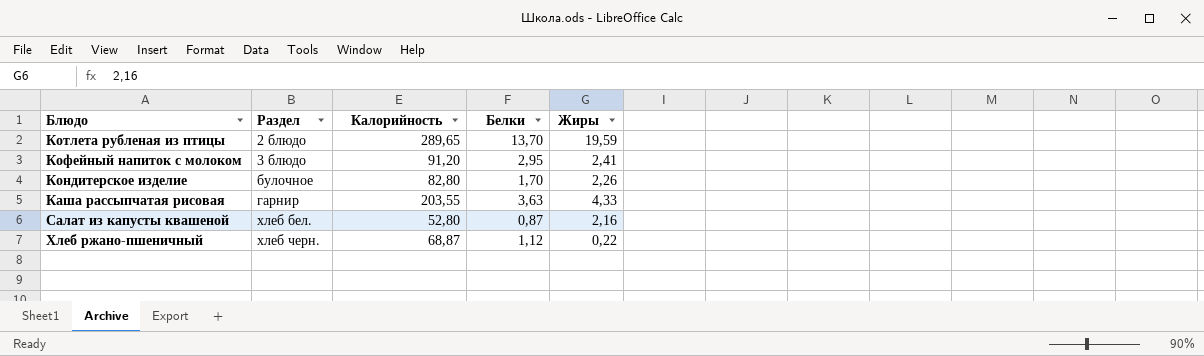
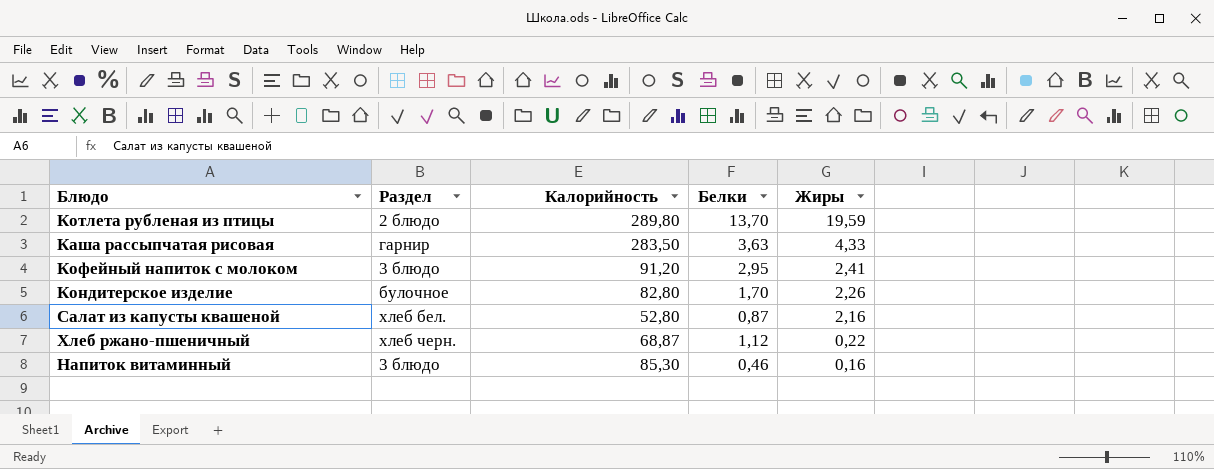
row order: Раздел ascending -> Жиры descending
Котлета рубленая из птицы | Калорийность: 289,65 -> 289,80
Каша рассыпчатая рисовая | Калорийность: 203,55 -> 283,50
row Напиток витаминный: none -> 3 блюдо | 85,30 | 0,46 | 0,16

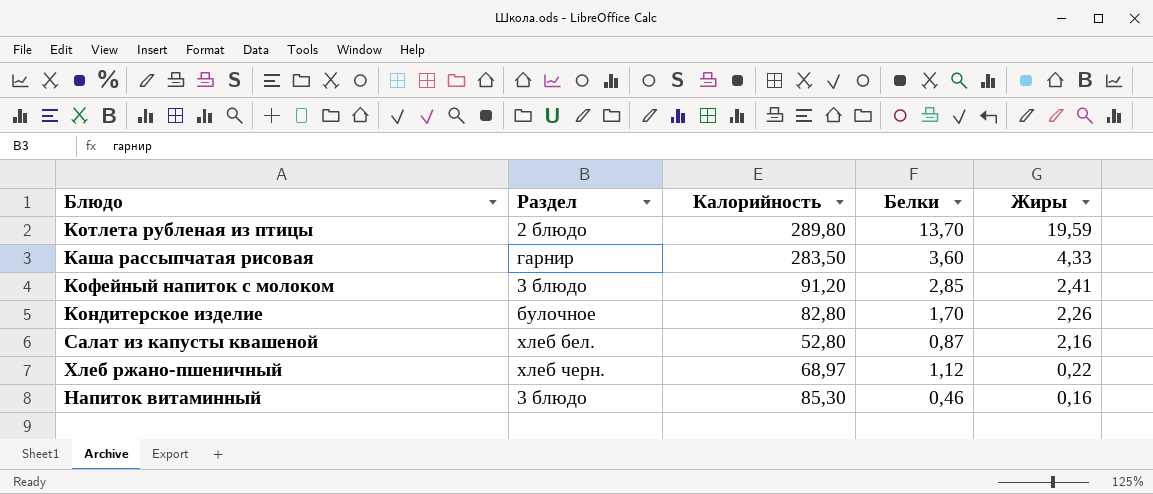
Каша рассыпчатая рисовая | Белки: 3,63 -> 3,60
Кофейный напиток с молоком | Белки: 2,95 -> 2,85
Хлеб ржано-пшеничный | Калорийность: 68,87 -> 68,97

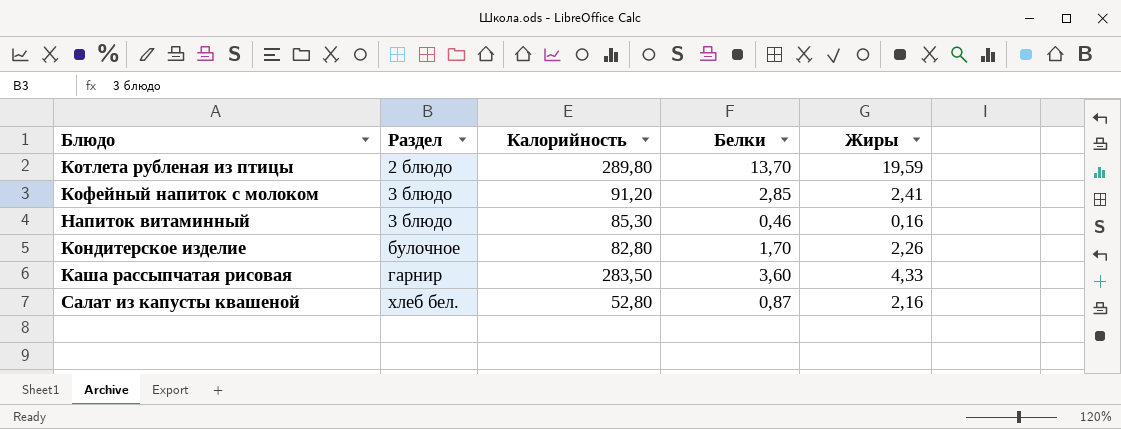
row order: Жиры descending -> Раздел ascending
row Хлеб ржано-пшеничный: хлеб черн. | 68,97 | 1,12 | 0,22 -> none

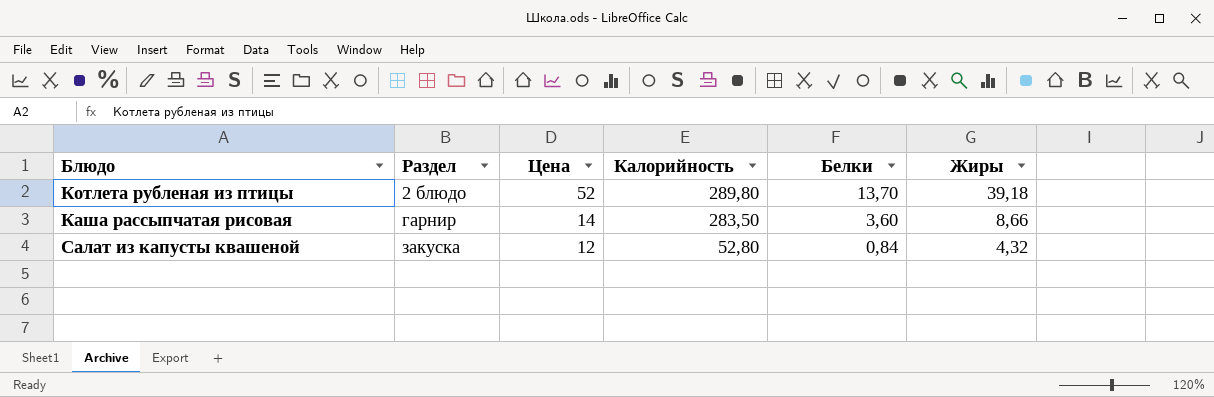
column Цена | position: none -> 3
row Кофейный напиток с молоком: 3 блюдо | 91,20 | 2,85 | 2,41 -> none
row Напиток витаминный: 3 блюдо | 85,30 | 0,46 | 0,16 -> none
row Кондитерское изделие: булочное | 82,80 | 1,70 | 2,26 -> none
Котлета рубленая из птицы | Жиры: 19,59 -> 39,18
Каша рассыпчатая рисовая | Жиры: 4,33 -> 8,66
Салат из капусты квашеной | Раздел: хлеб бел. -> закуска
Салат из капусты квашеной | Белки: 0,87 -> 0,84
Салат из капусты квашеной | Жиры: 2,16 -> 4,32

